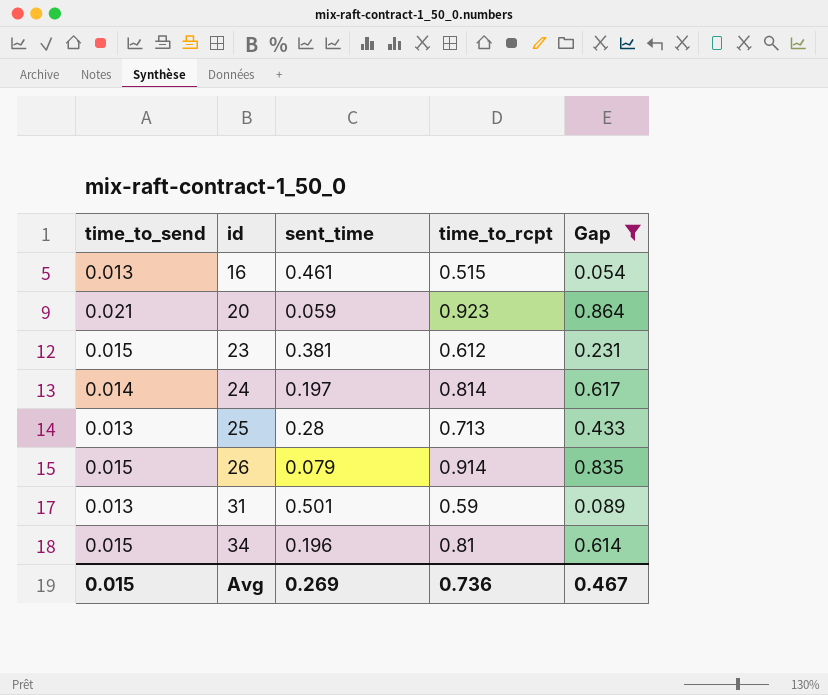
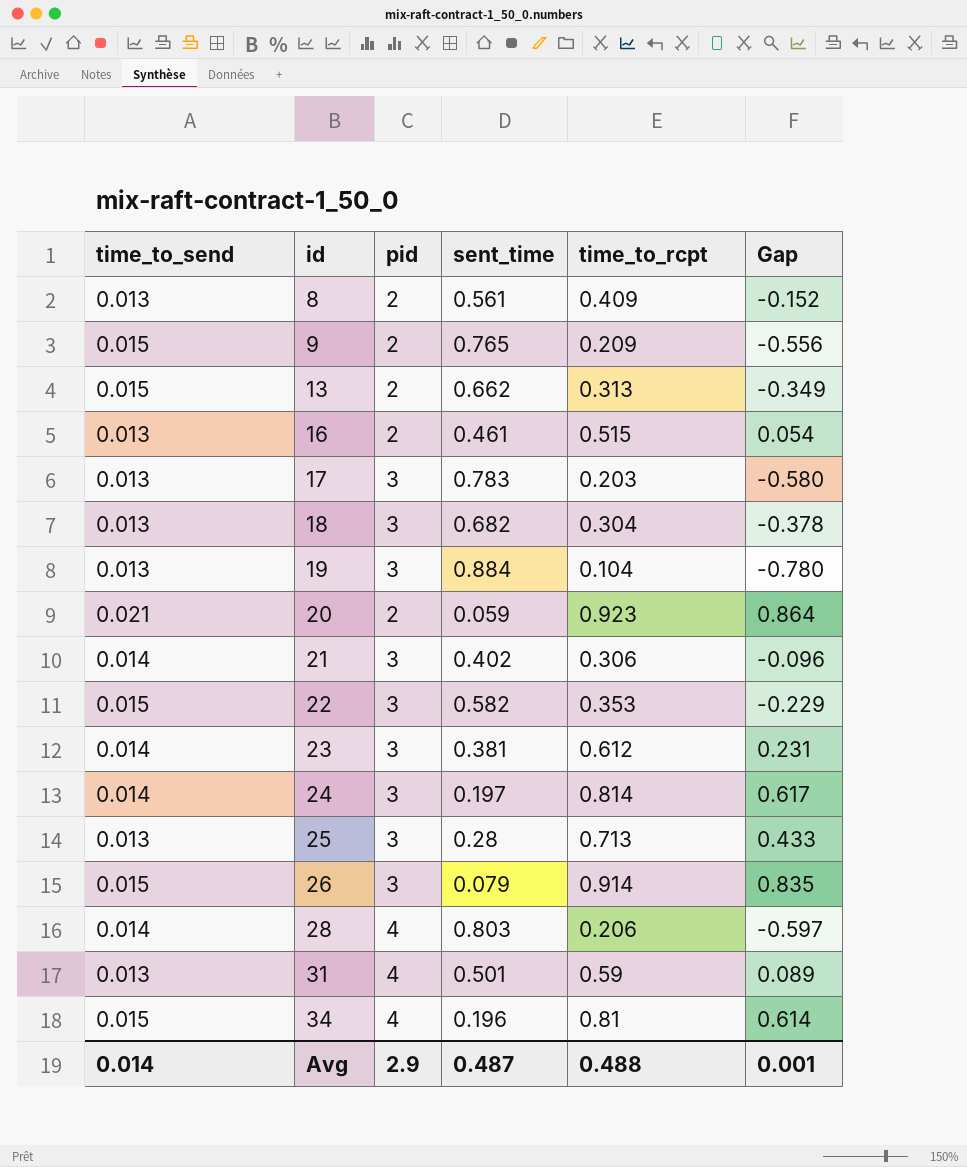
filter: Gap >= 0.054 -> none
column pid | position: none -> 3
23 | time_to_send: 0.015 -> 0.014
Avg | time_to_send: 0.015 -> 0.014
Avg | sent_time: 0.269 -> 0.487
Avg | time_to_rcpt: 0.736 -> 0.488
Avg | Gap: 0.467 -> 0.001

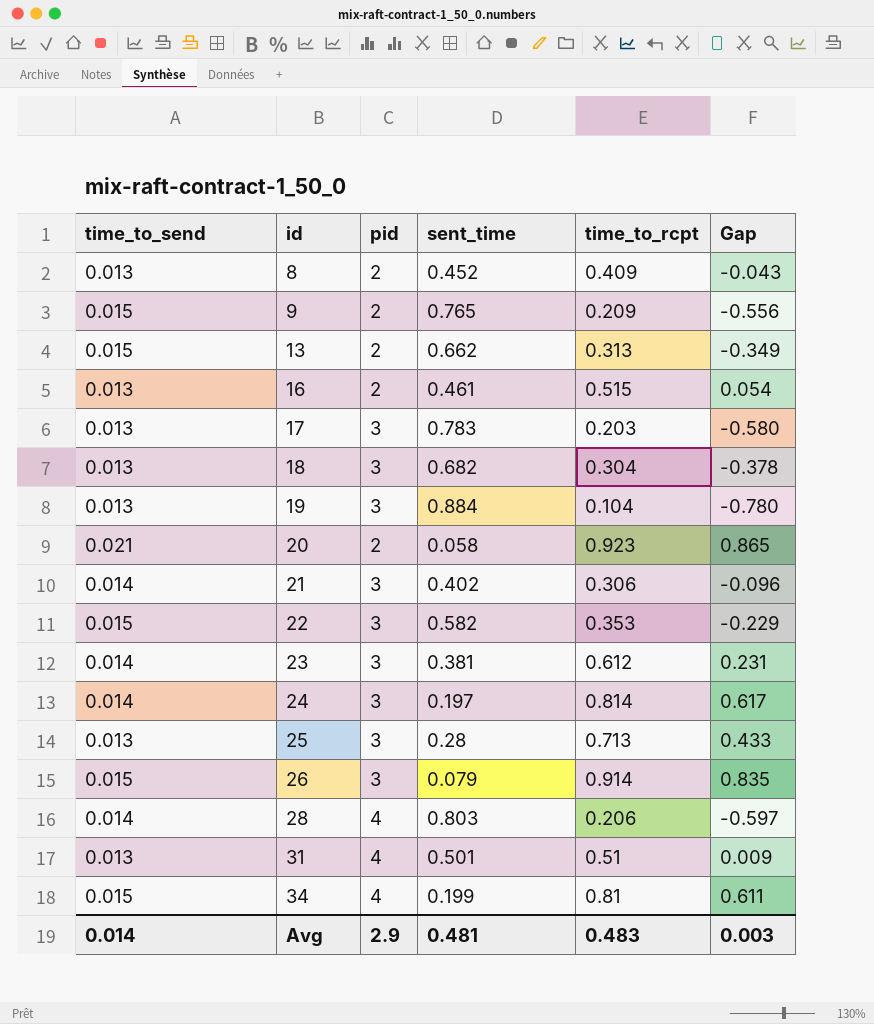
8 | sent_time: 0.561 -> 0.452
8 | Gap: -0.152 -> -0.043
20 | sent_time: 0.059 -> 0.058
20 | Gap: 0.864 -> 0.865
31 | time_to_rcpt: 0.59 -> 0.51
31 | Gap: 0.089 -> 0.009
34 | sent_time: 0.196 -> 0.199
34 | Gap: 0.614 -> 0.611
Avg | sent_time: 0.487 -> 0.481
Avg | time_to_rcpt: 0.488 -> 0.483
Avg | Gap: 0.001 -> 0.003

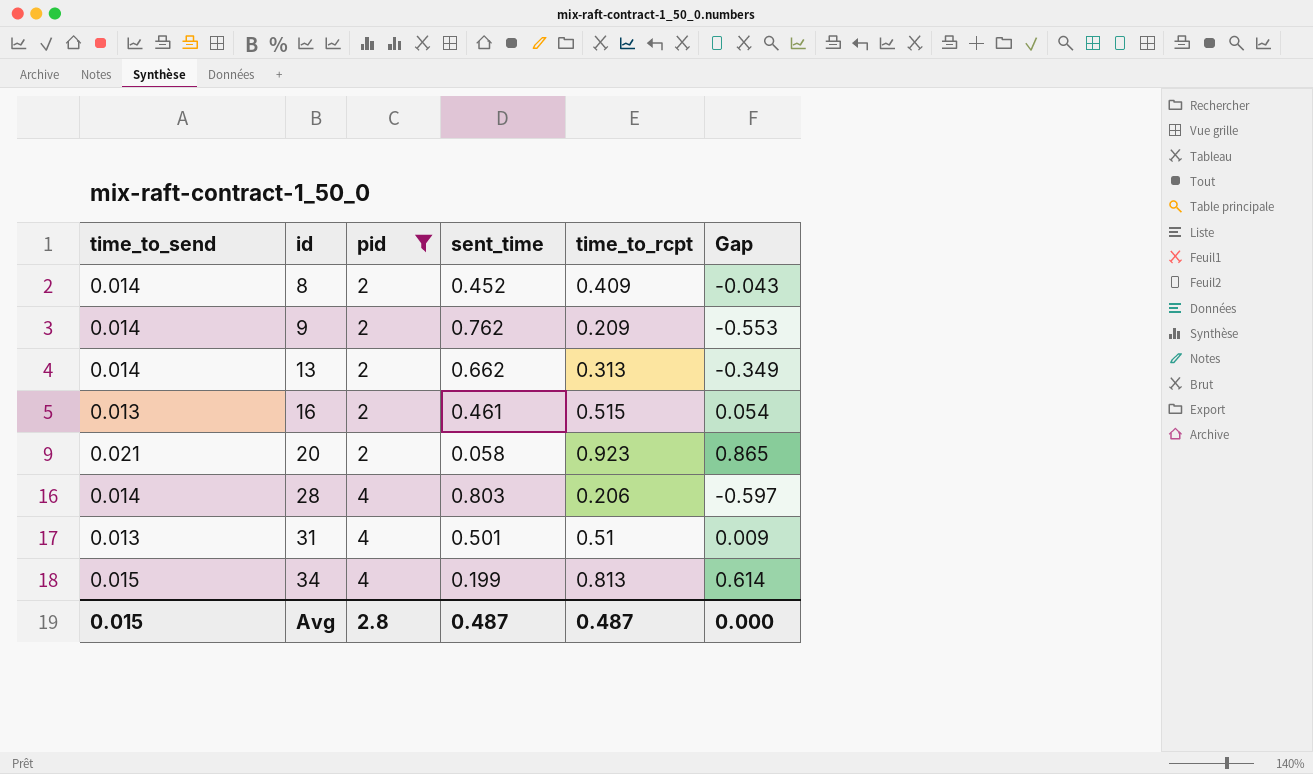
filter: none -> pid != 3
8 | time_to_send: 0.013 -> 0.014
9 | time_to_send: 0.015 -> 0.014
9 | sent_time: 0.765 -> 0.762
9 | Gap: -0.556 -> -0.553
13 | time_to_send: 0.015 -> 0.014
34 | time_to_rcpt: 0.81 -> 0.813
34 | Gap: 0.611 -> 0.614
Avg | time_to_send: 0.014 -> 0.015
Avg | pid: 2.9 -> 2.8
Avg | sent_time: 0.481 -> 0.487
Avg | time_to_rcpt: 0.483 -> 0.487
Avg | Gap: 0.003 -> 0.000

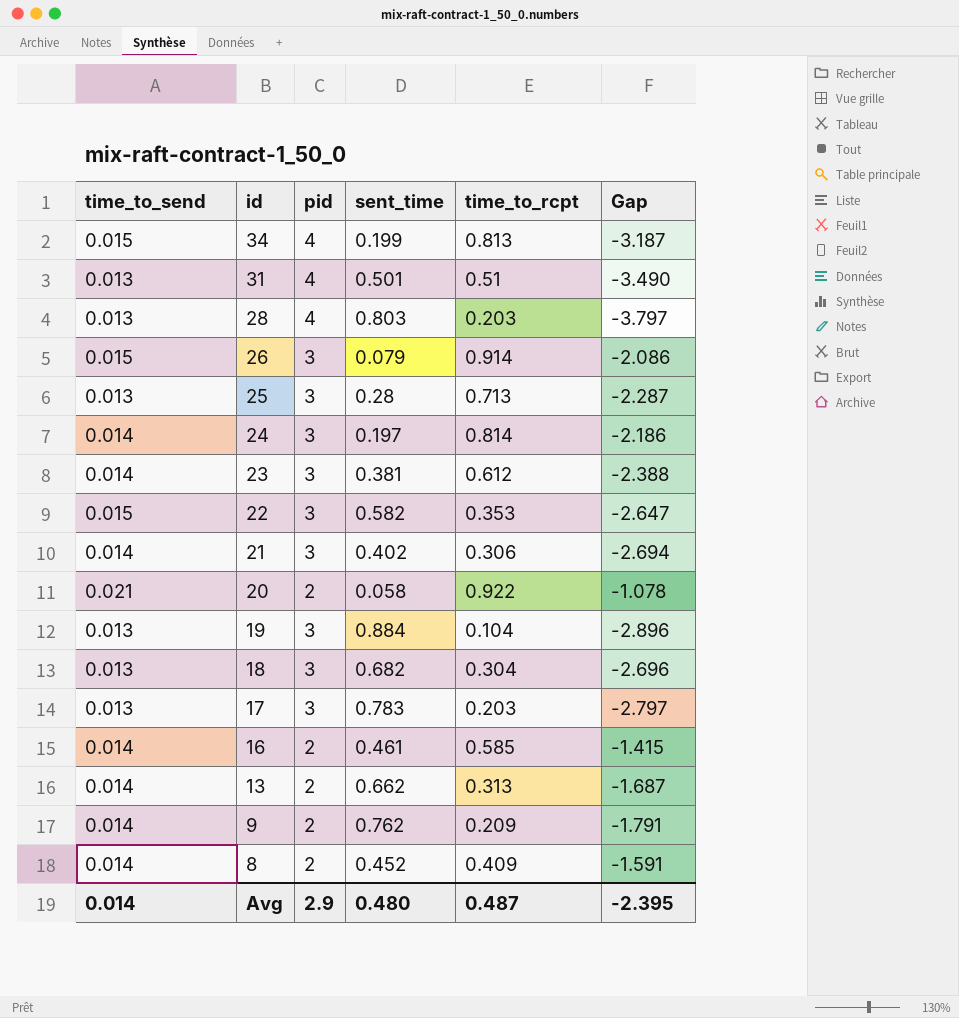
filter: pid != 3 -> none
row order: id ascending -> id descending
column Gap | formula: [time_to_rcpt] - [sent_time] -> [time_to_rcpt] - [pid]
28 | time_to_send: 0.014 -> 0.013
28 | time_to_rcpt: 0.206 -> 0.203
20 | time_to_rcpt: 0.923 -> 0.922
16 | time_to_send: 0.013 -> 0.014
16 | time_to_rcpt: 0.515 -> 0.585
Avg | time_to_send: 0.015 -> 0.014
Avg | pid: 2.8 -> 2.9
Avg | sent_time: 0.487 -> 0.480
Avg | Gap: 0.000 -> -2.395

